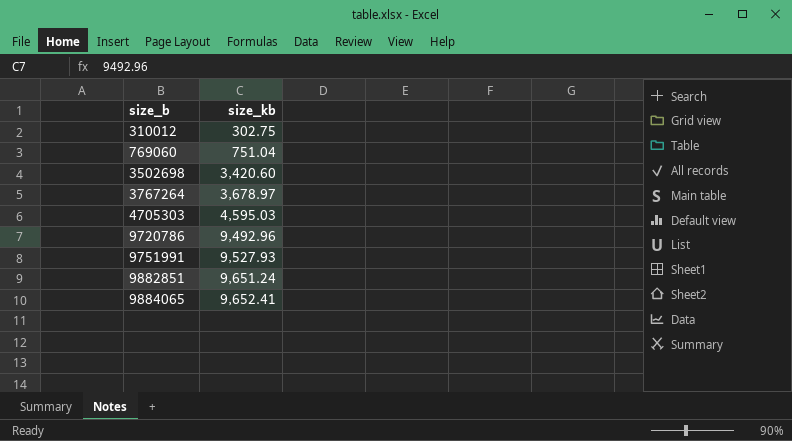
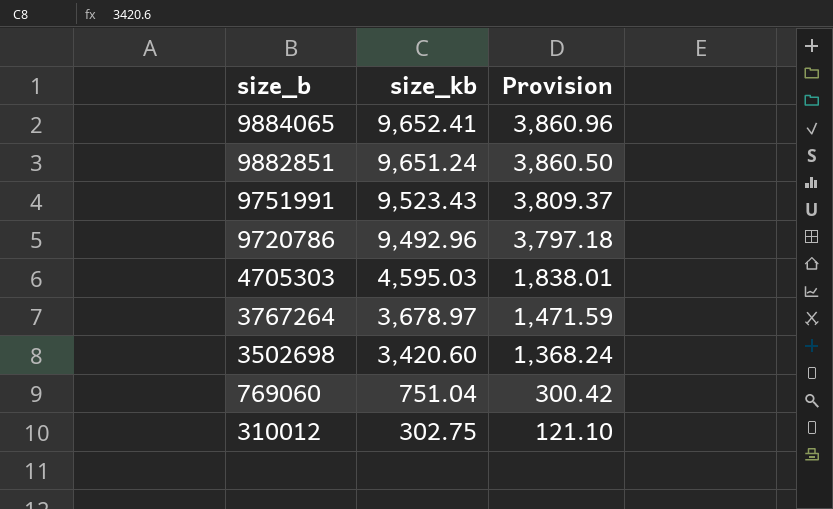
row order: size_b ascending -> size_b descending
column Provision | formula: none -> [size_kb] * 0.4
9751991 | size_kb: 9,527.93 -> 9,523.43

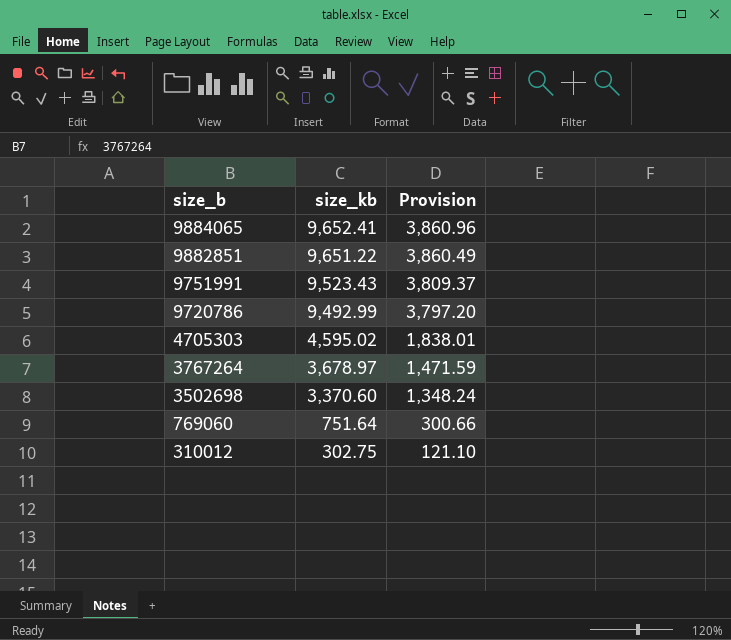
9882851 | size_kb: 9,651.24 -> 9,651.22
9882851 | Provision: 3,860.50 -> 3,860.49
9720786 | size_kb: 9,492.96 -> 9,492.99
9720786 | Provision: 3,797.18 -> 3,797.20
4705303 | size_kb: 4,595.03 -> 4,595.02
3502698 | size_kb: 3,420.60 -> 3,370.60
3502698 | Provision: 1,368.24 -> 1,348.24
769060 | size_kb: 751.04 -> 751.64
769060 | Provision: 300.42 -> 300.66

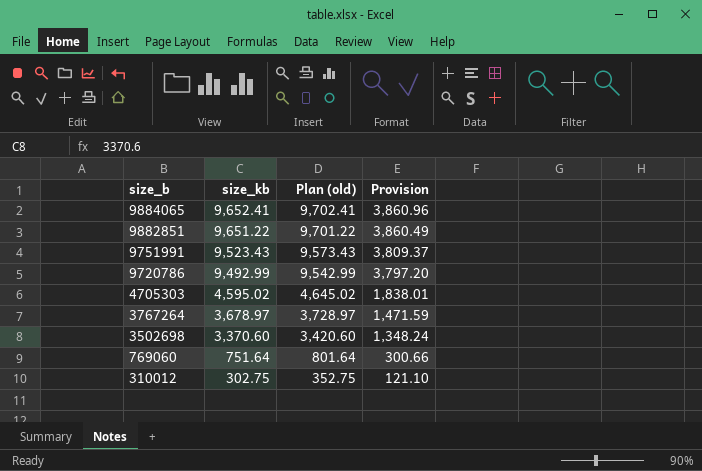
column Plan (old) | formula: none -> [size_kb] + 50

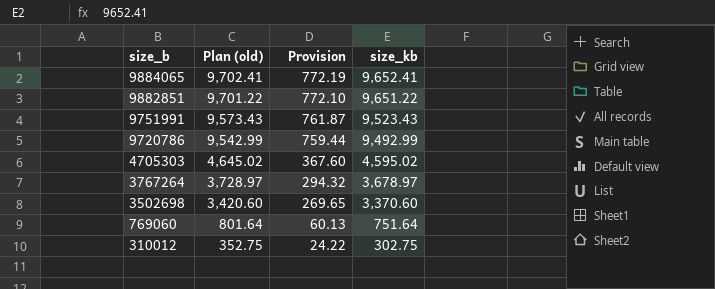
column Provision | formula: [size_kb] * 0.4 -> [size_kb] * 0.08
column size_kb | position: 2 -> 4

